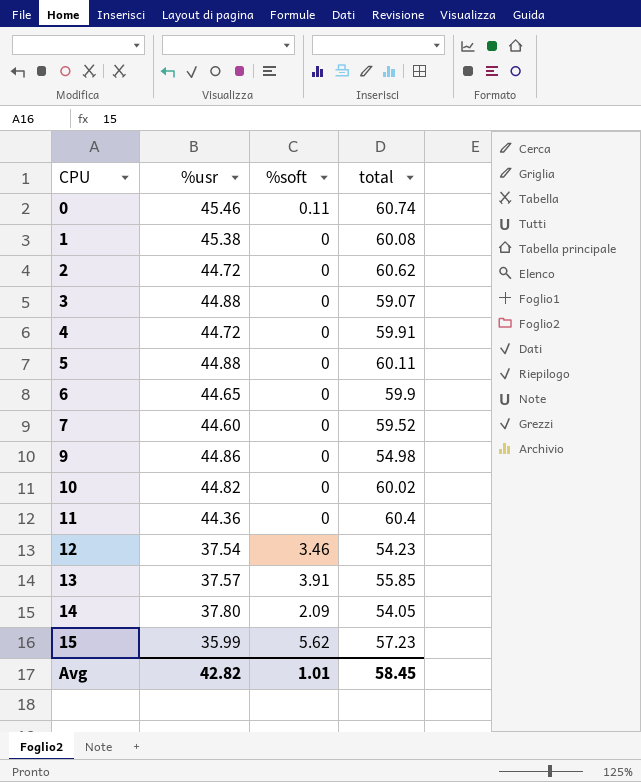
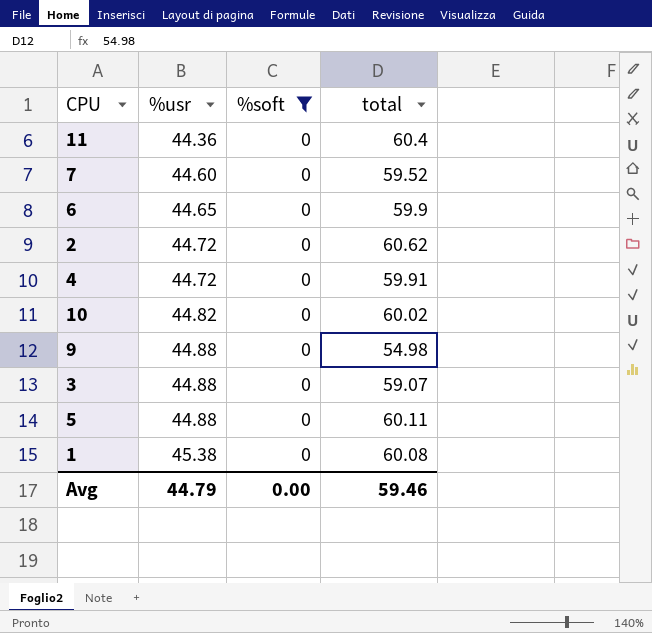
filter: none -> %soft = 0
row order: CPU ascending -> %usr ascending
9 | %usr: 44.86 -> 44.88
Avg | %usr: 42.82 -> 44.79
Avg | %soft: 1.01 -> 0.00
Avg | total: 58.45 -> 59.46

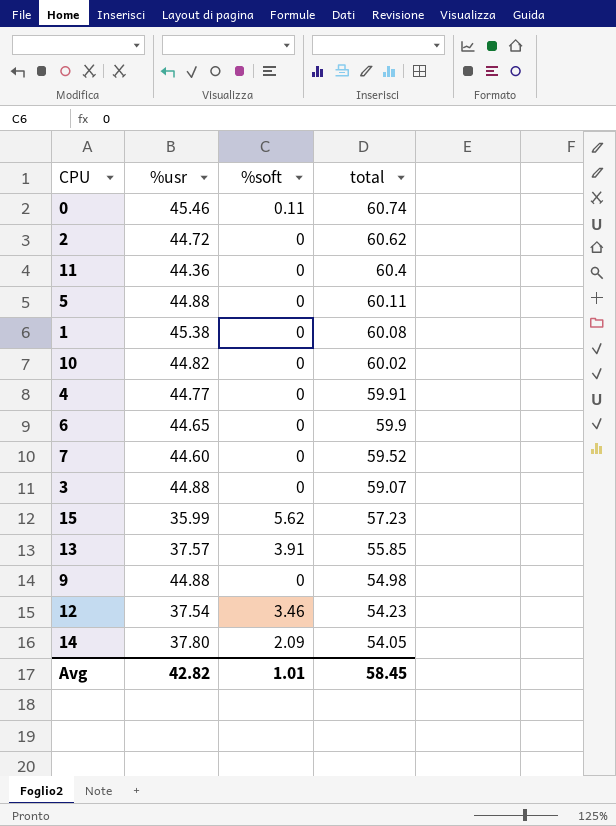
filter: %soft = 0 -> none
row order: %usr ascending -> total descending
4 | %usr: 44.72 -> 44.77
Avg | %usr: 44.79 -> 42.82
Avg | %soft: 0.00 -> 1.01
Avg | total: 59.46 -> 58.45

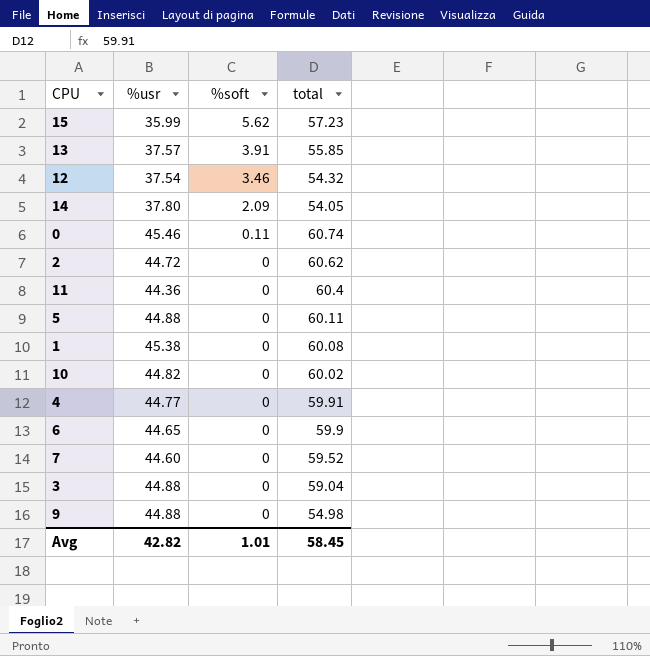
row order: total descending -> %soft descending
12 | total: 54.23 -> 54.32
3 | total: 59.07 -> 59.04

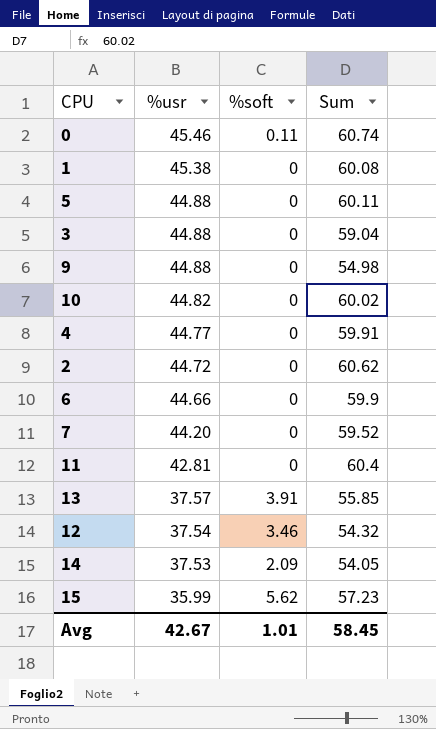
row order: %soft descending -> %usr descending
column name: total -> Sum
6 | %usr: 44.65 -> 44.66
7 | %usr: 44.60 -> 44.20
11 | %usr: 44.36 -> 42.81
14 | %usr: 37.80 -> 37.53
Avg | %usr: 42.82 -> 42.67

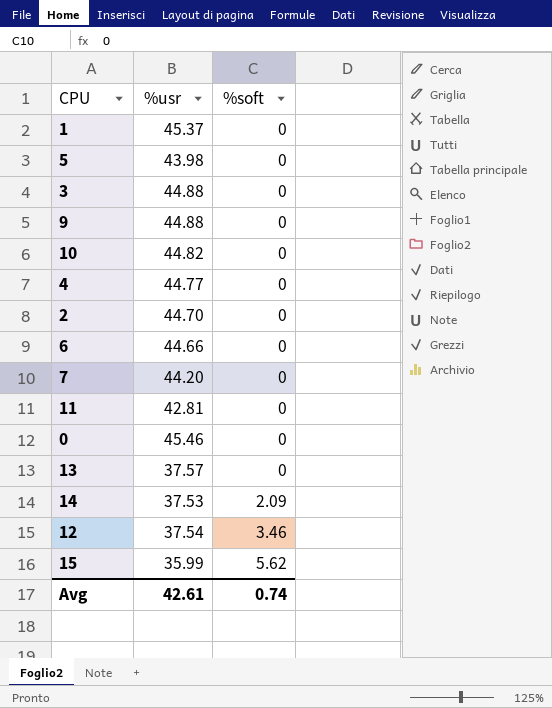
row order: %usr descending -> %soft ascending
column Sum | position: 4 -> none
1 | %usr: 45.38 -> 45.37
5 | %usr: 44.88 -> 43.98
2 | %usr: 44.72 -> 44.70
0 | %soft: 0.11 -> 0
13 | %soft: 3.91 -> 0
Avg | %usr: 42.67 -> 42.61
Avg | %soft: 1.01 -> 0.74

